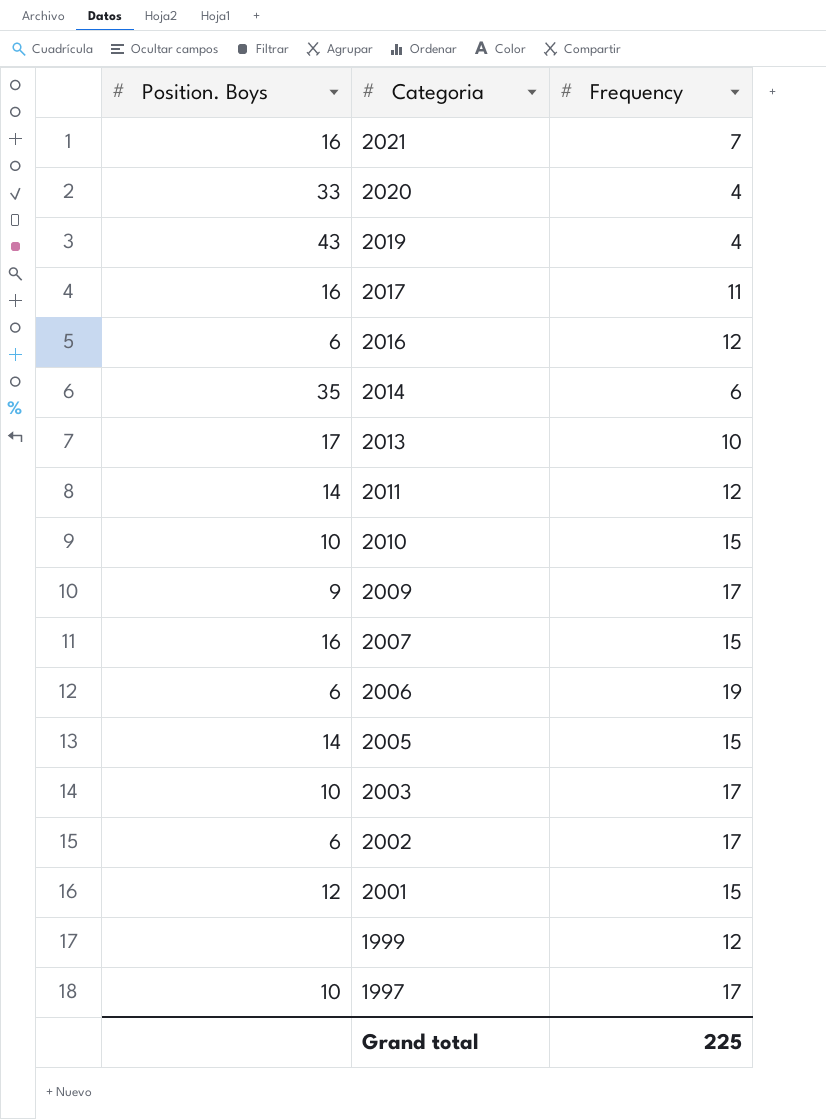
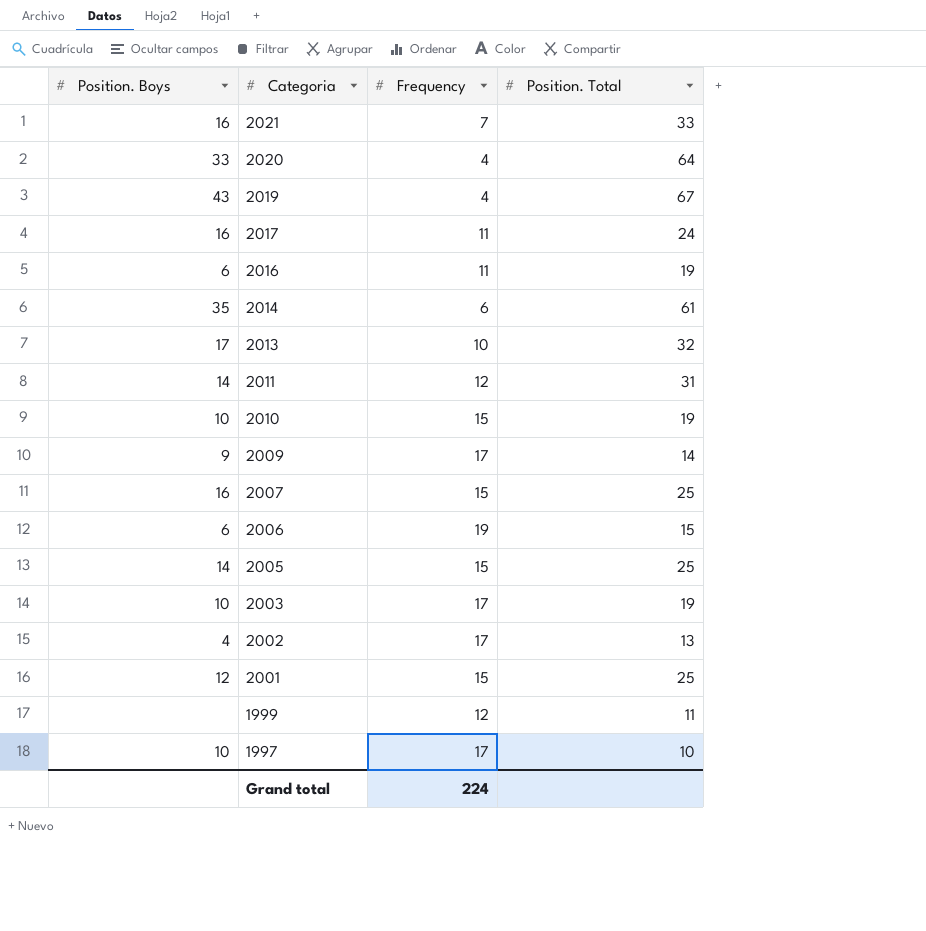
column Position. Total | position: none -> 4
2016 | Frequency: 12 -> 11
2002 | Position. Boys: 6 -> 4
Grand total | Frequency: 225 -> 224

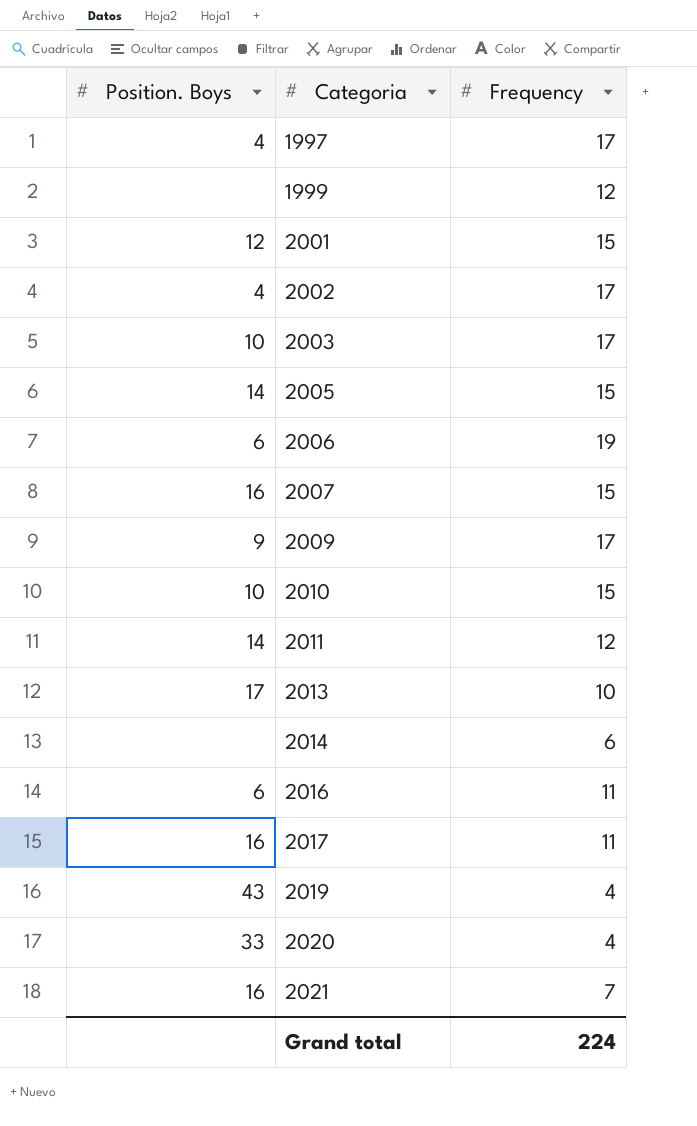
row order: Categoria descending -> Categoria ascending
column Position. Total | position: 4 -> none
1997 | Position. Boys: 10 -> 4
2014 | Position. Boys: 35 -> none

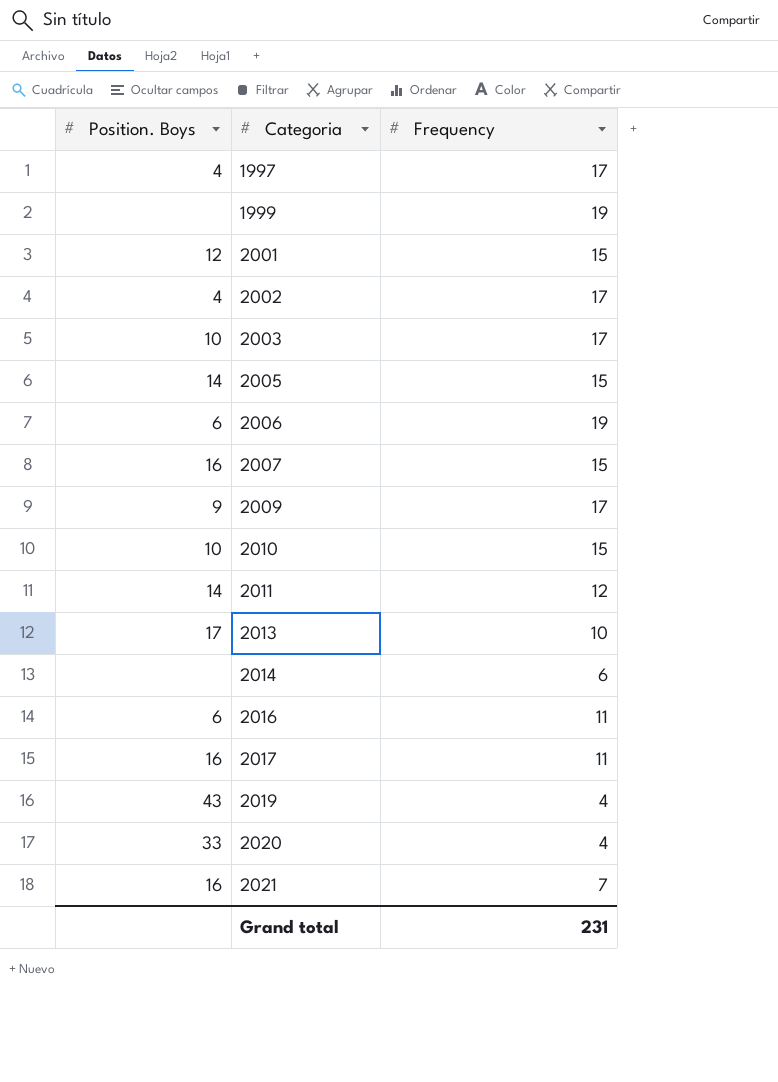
1999 | Frequency: 12 -> 19
Grand total | Frequency: 224 -> 231

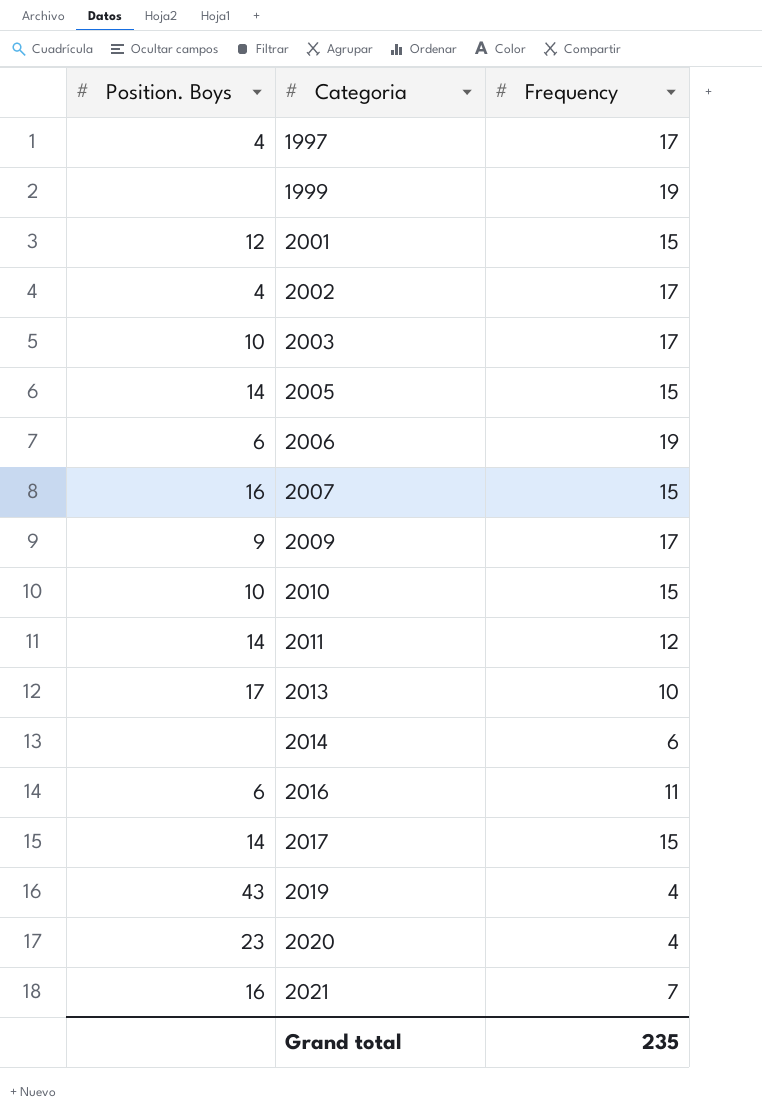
2017 | Position. Boys: 16 -> 14
2017 | Frequency: 11 -> 15
2020 | Position. Boys: 33 -> 23
Grand total | Frequency: 231 -> 235

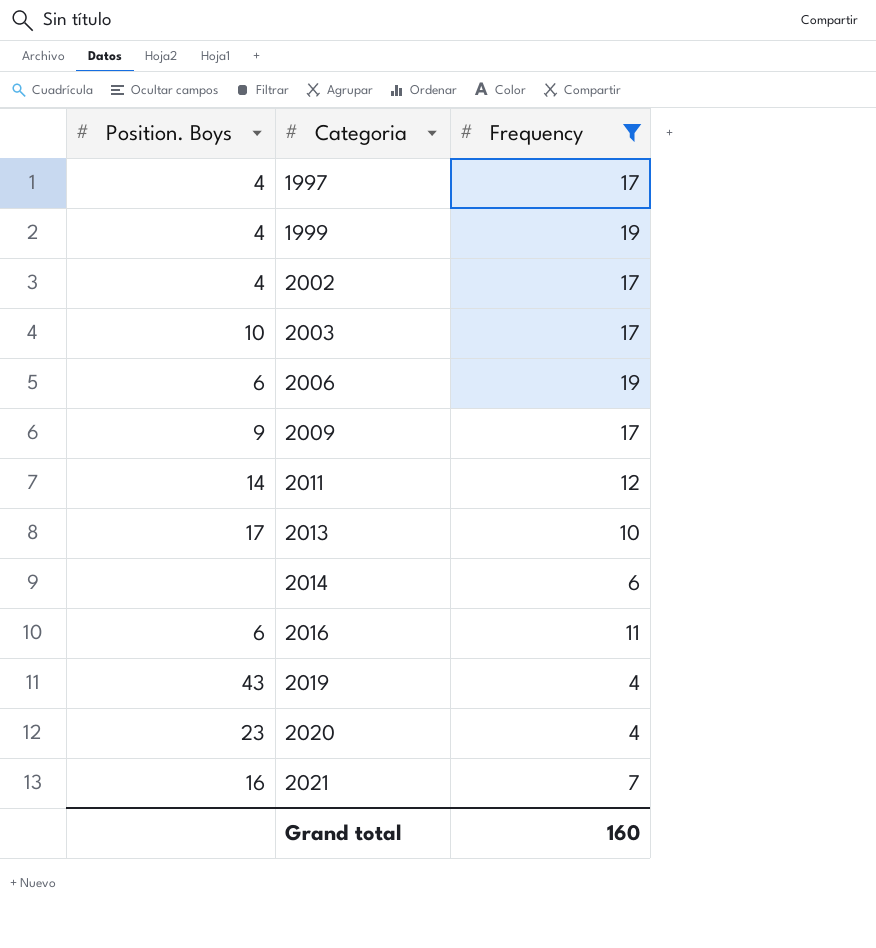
filter: none -> Frequency != 15
1999 | Position. Boys: none -> 4
Grand total | Frequency: 235 -> 160

